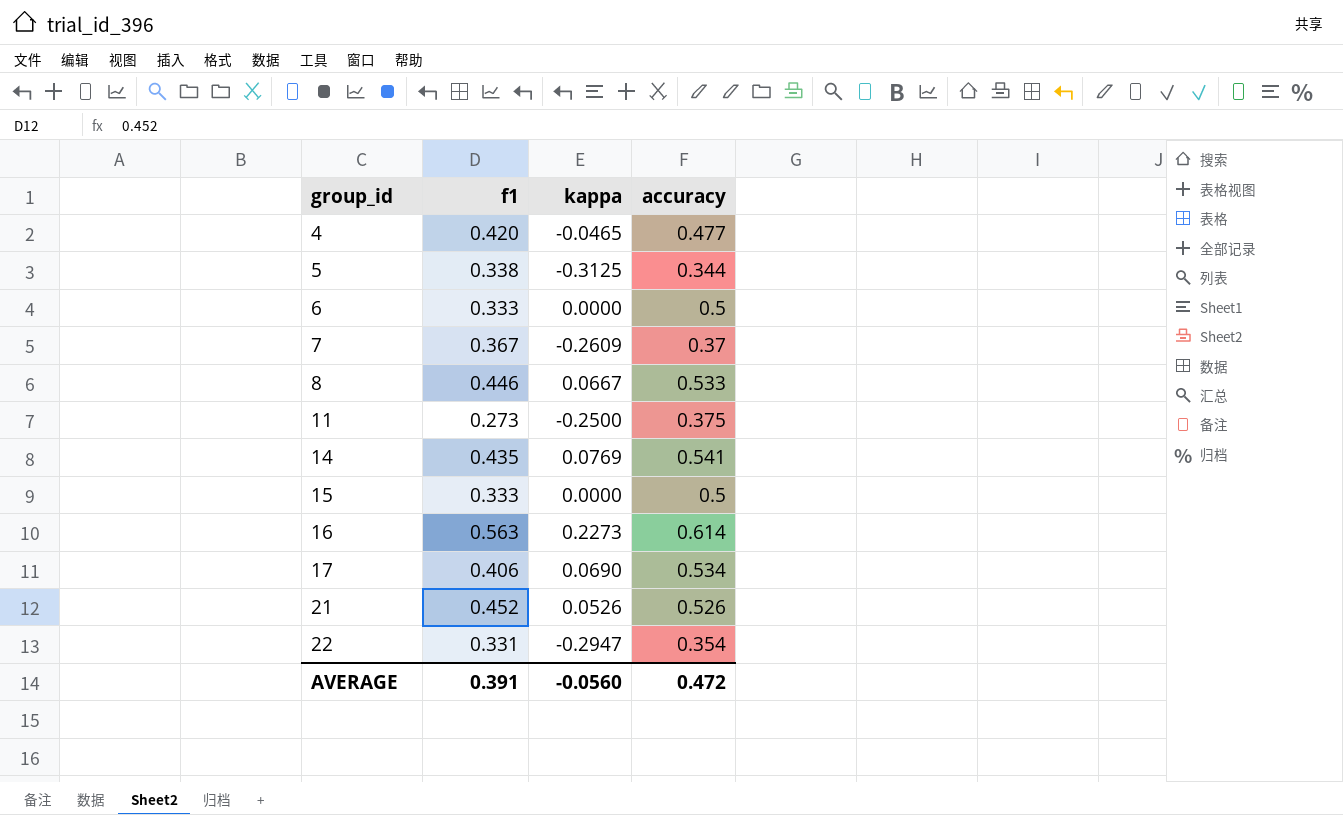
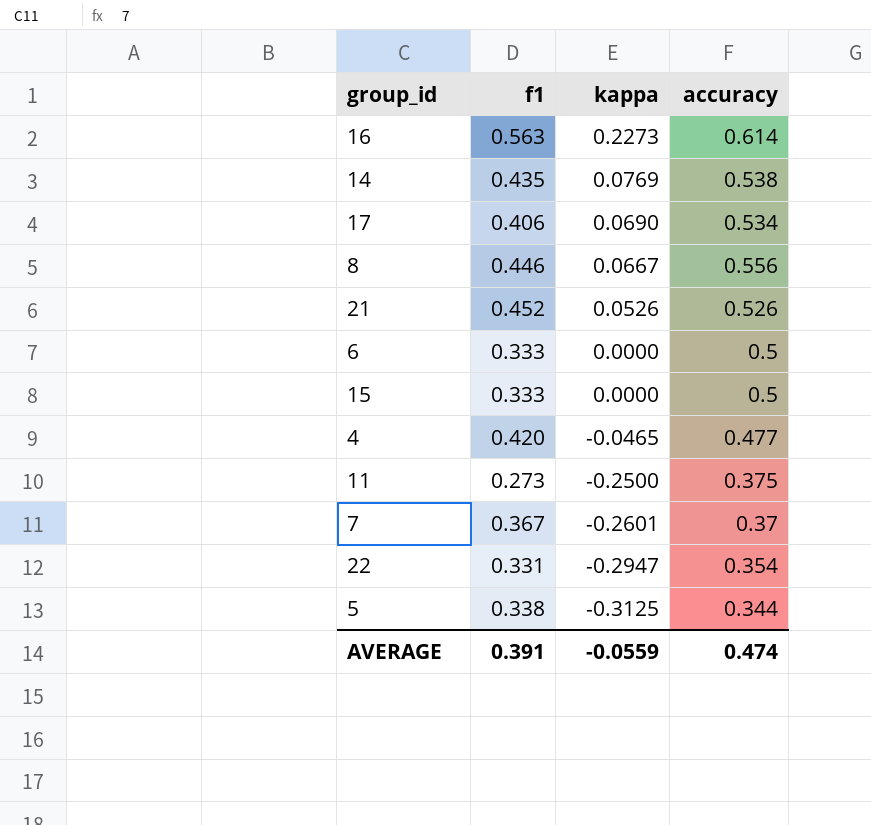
row order: group_id ascending -> kappa descending
14 | accuracy: 0.541 -> 0.538
8 | accuracy: 0.533 -> 0.556
7 | kappa: -0.2609 -> -0.2601
AVERAGE | kappa: -0.0560 -> -0.0559
AVERAGE | accuracy: 0.472 -> 0.474

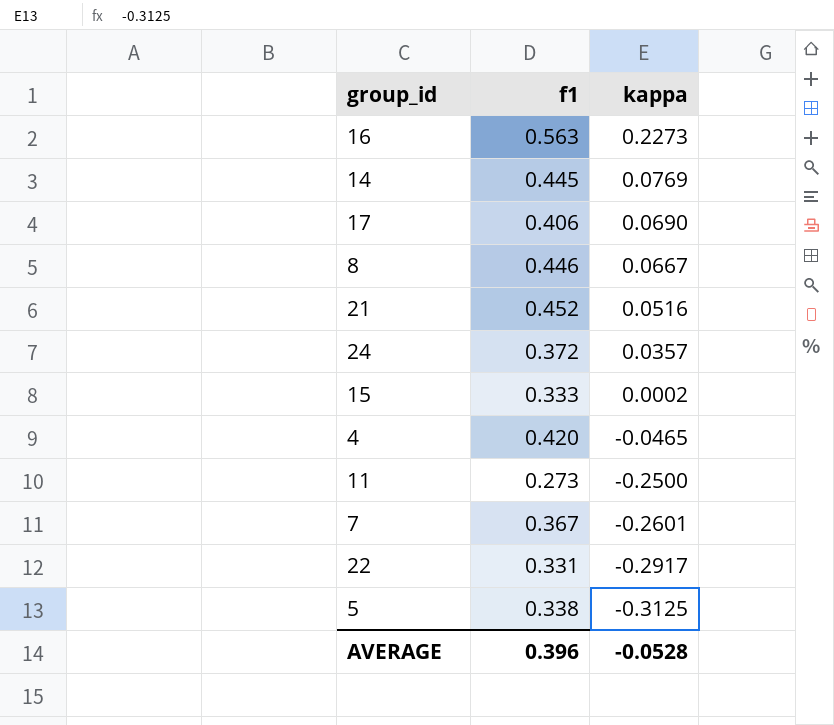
column accuracy | position: 4 -> none
row 6: 0.333 | 0.0000 | 0.5 -> none
14 | f1: 0.435 -> 0.445
21 | kappa: 0.0526 -> 0.0516
row 24: none -> 0.372 | 0.0357
15 | kappa: 0.0000 -> 0.0002
22 | kappa: -0.2947 -> -0.2917
AVERAGE | f1: 0.391 -> 0.396
AVERAGE | kappa: -0.0559 -> -0.0528

